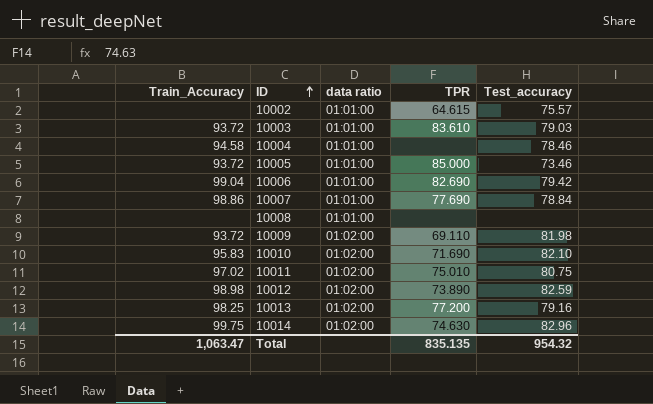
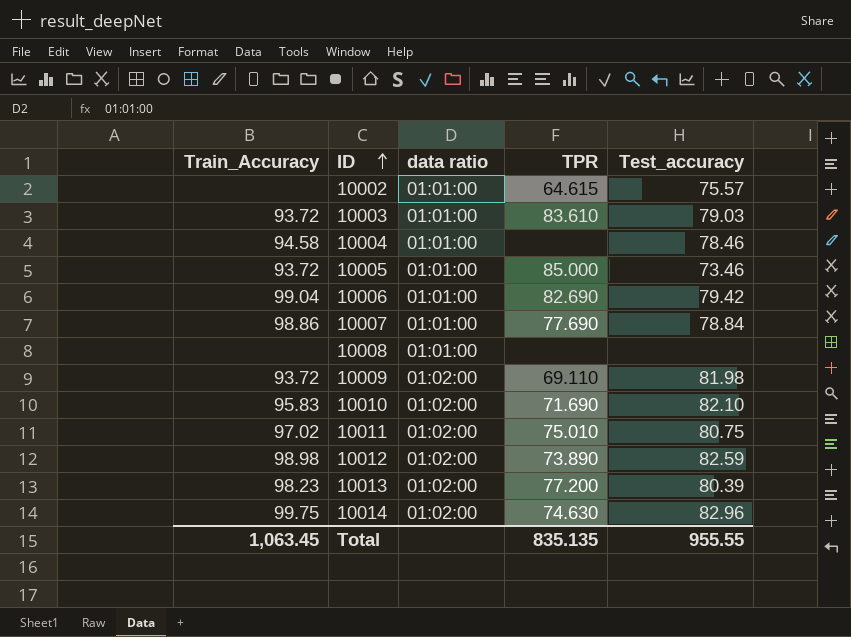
10013 | Train_Accuracy: 98.25 -> 98.23
10013 | Test_accuracy: 79.16 -> 80.39
Total | Train_Accuracy: 1,063.47 -> 1,063.45
Total | Test_accuracy: 954.32 -> 955.55

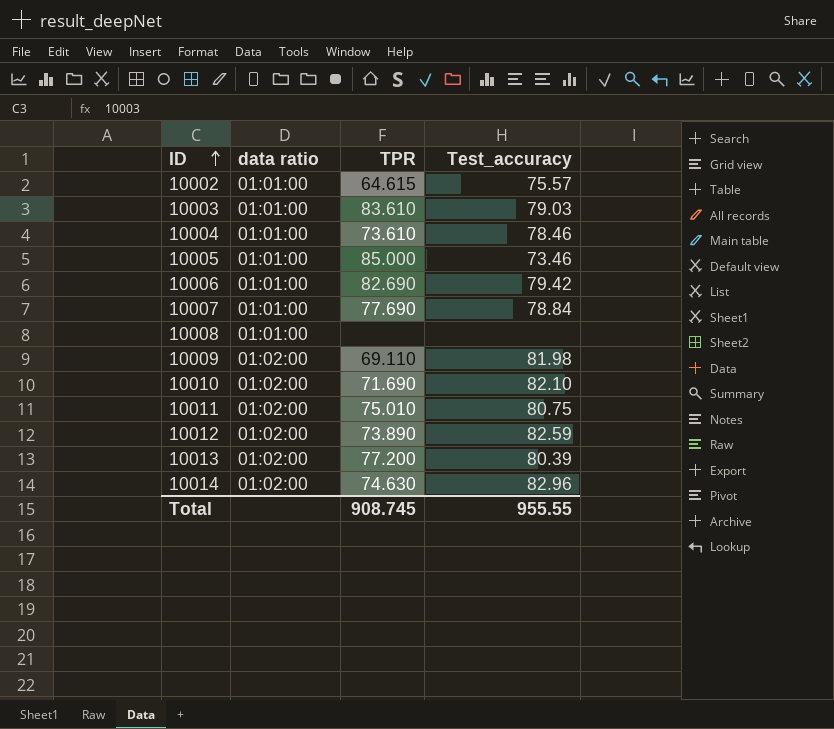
column Train_Accuracy | position: 1 -> none
10004 | TPR: none -> 73.610
Total | TPR: 835.135 -> 908.745

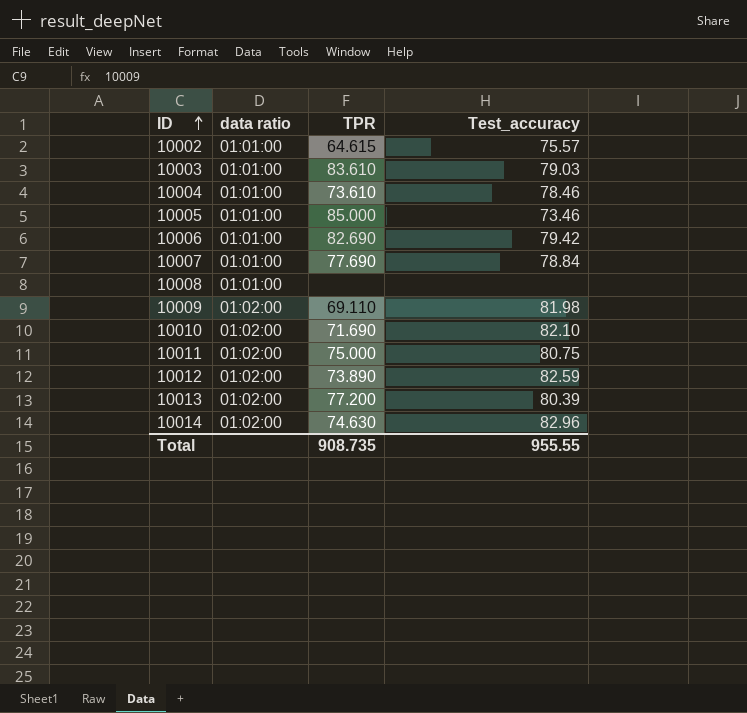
10011 | TPR: 75.010 -> 75.000
Total | TPR: 908.745 -> 908.735

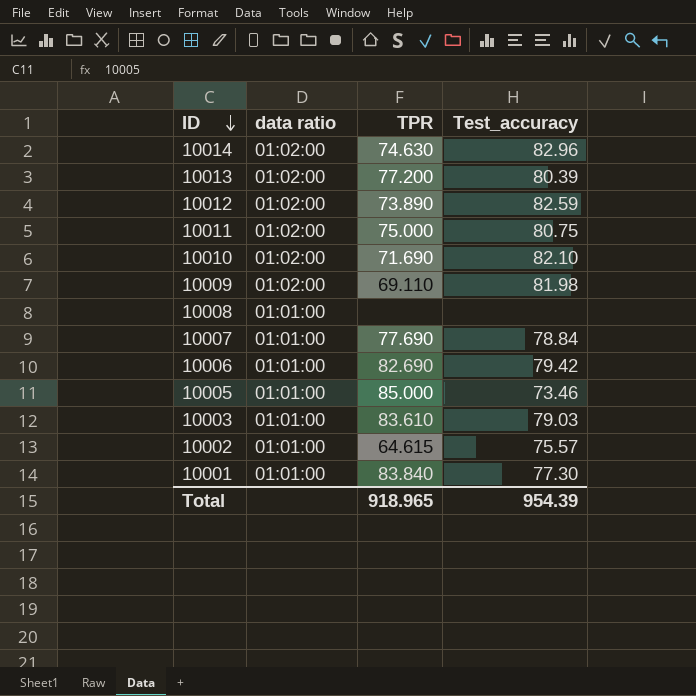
row order: ID ascending -> ID descending
row 10004: 01:01:00 | 73.610 | 78.46 -> none
row 10001: none -> 01:01:00 | 83.840 | 77.30
Total | TPR: 908.735 -> 918.965
Total | Test_accuracy: 955.55 -> 954.39

